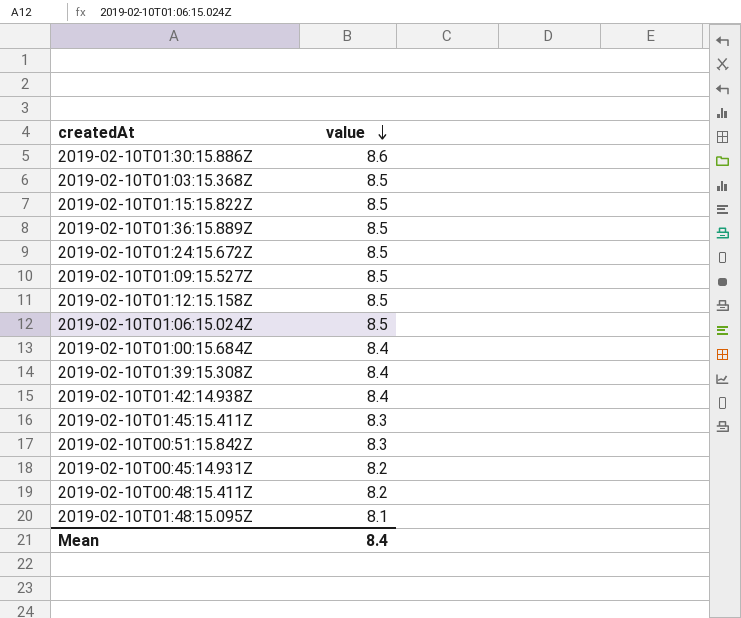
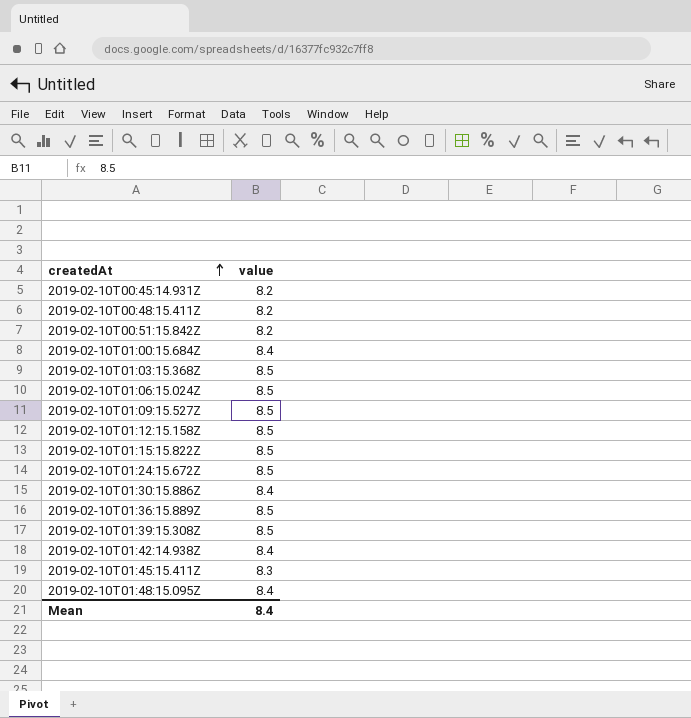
row order: value descending -> createdAt ascending
2019-02-10T00:51:15.842Z | value: 8.3 -> 8.2
2019-02-10T01:30:15.886Z | value: 8.6 -> 8.4
2019-02-10T01:39:15.308Z | value: 8.4 -> 8.5
2019-02-10T01:48:15.095Z | value: 8.1 -> 8.4

